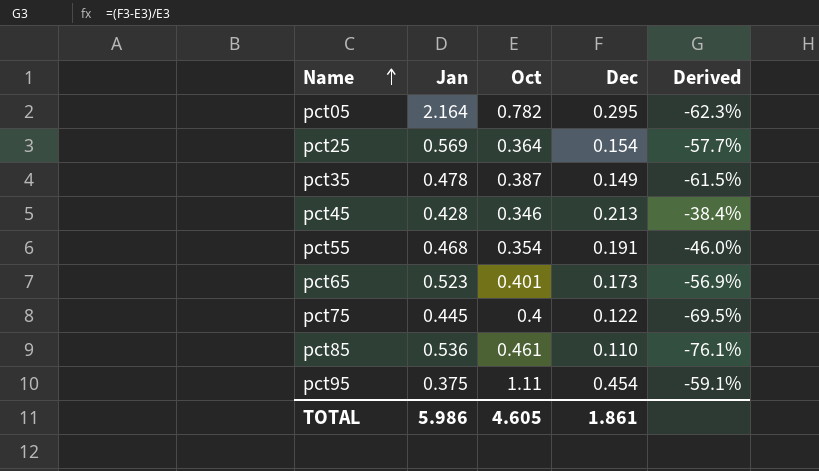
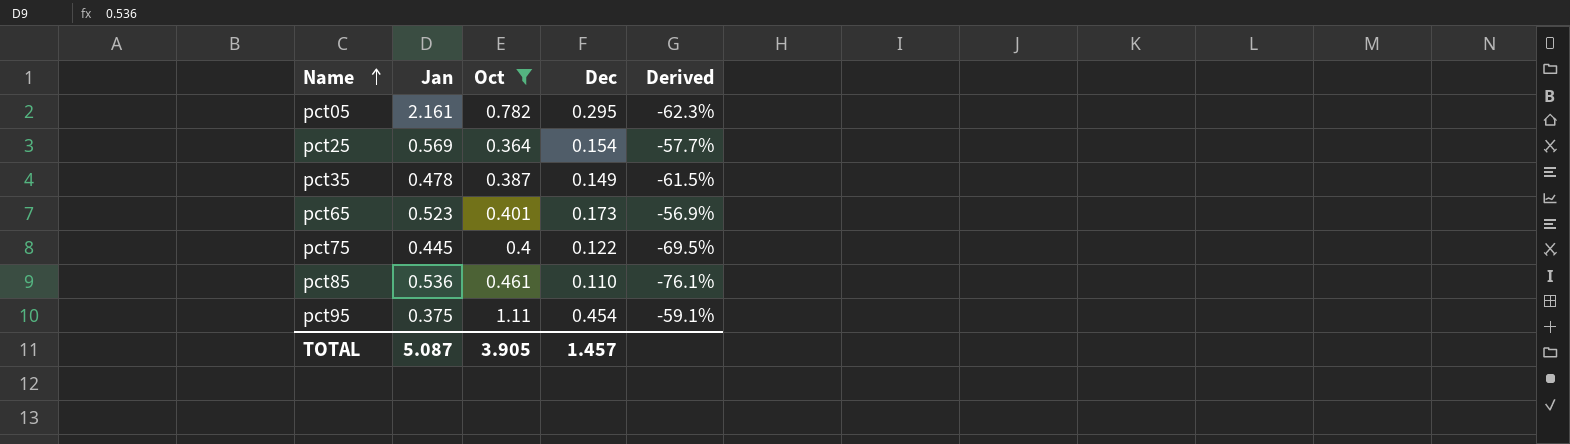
filter: none -> Oct >= 0.364
pct05 | Jan: 2.164 -> 2.161
TOTAL | Jan: 5.986 -> 5.087
TOTAL | Oct: 4.605 -> 3.905
TOTAL | Dec: 1.861 -> 1.457

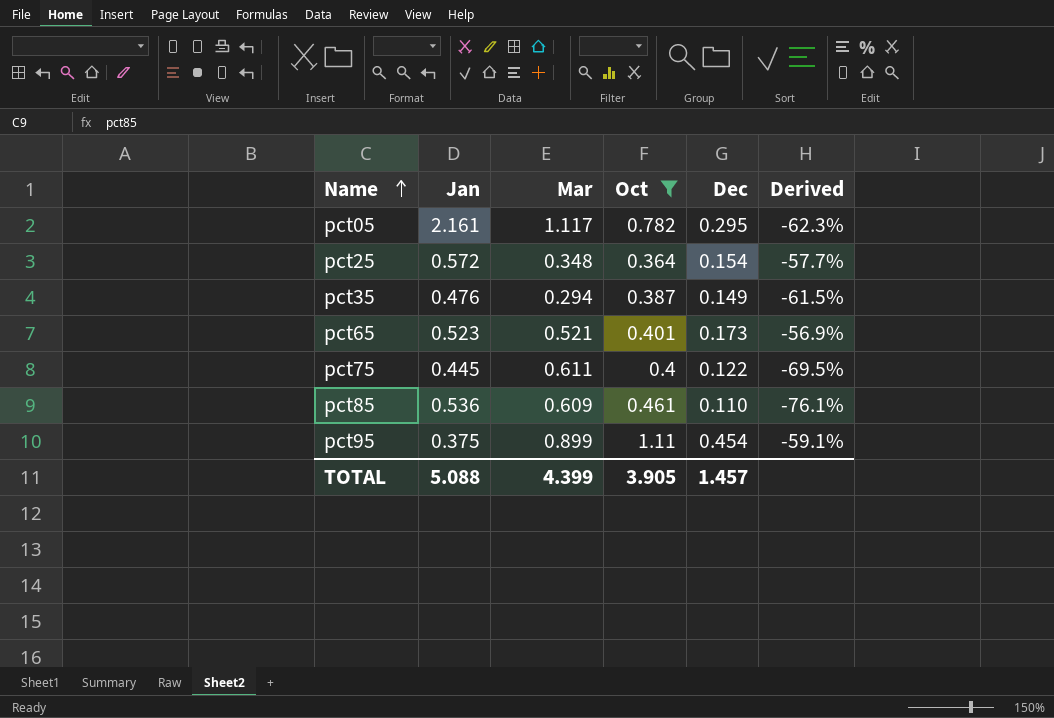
column Mar | position: none -> 3
pct25 | Jan: 0.569 -> 0.572
pct35 | Jan: 0.478 -> 0.476
TOTAL | Jan: 5.087 -> 5.088

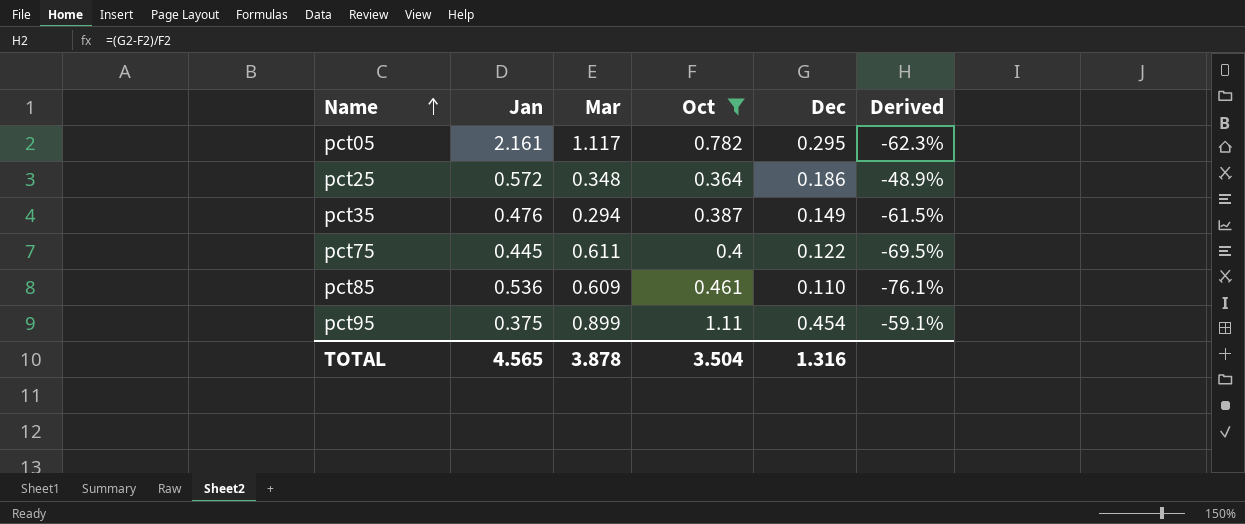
row pct65: 0.523 | 0.521 | 0.401 | 0.173 | -56.9% -> none
pct25 | Dec: 0.154 -> 0.186
pct25 | Derived: -57.7% -> -48.9%
TOTAL | Jan: 5.088 -> 4.565
TOTAL | Mar: 4.399 -> 3.878
TOTAL | Oct: 3.905 -> 3.504
TOTAL | Dec: 1.457 -> 1.316

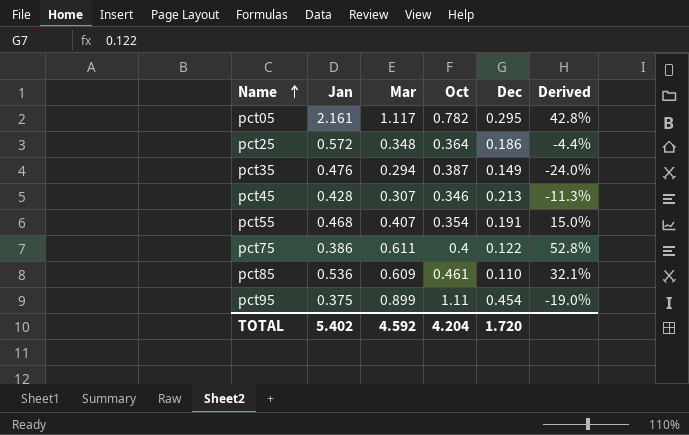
filter: Oct >= 0.364 -> none
column Derived | formula: ([Dec] - [Oct]) / [Oct] -> ([Mar] - [Oct]) / [Oct]
pct75 | Jan: 0.445 -> 0.386
TOTAL | Jan: 4.565 -> 5.402
TOTAL | Mar: 3.878 -> 4.592
TOTAL | Oct: 3.504 -> 4.204
TOTAL | Dec: 1.316 -> 1.720

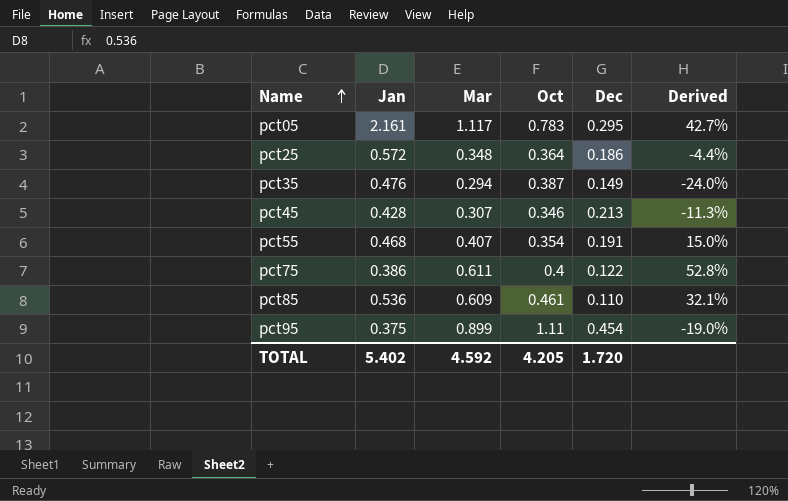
pct05 | Oct: 0.782 -> 0.783
pct05 | Derived: 42.8% -> 42.7%
TOTAL | Oct: 4.204 -> 4.205

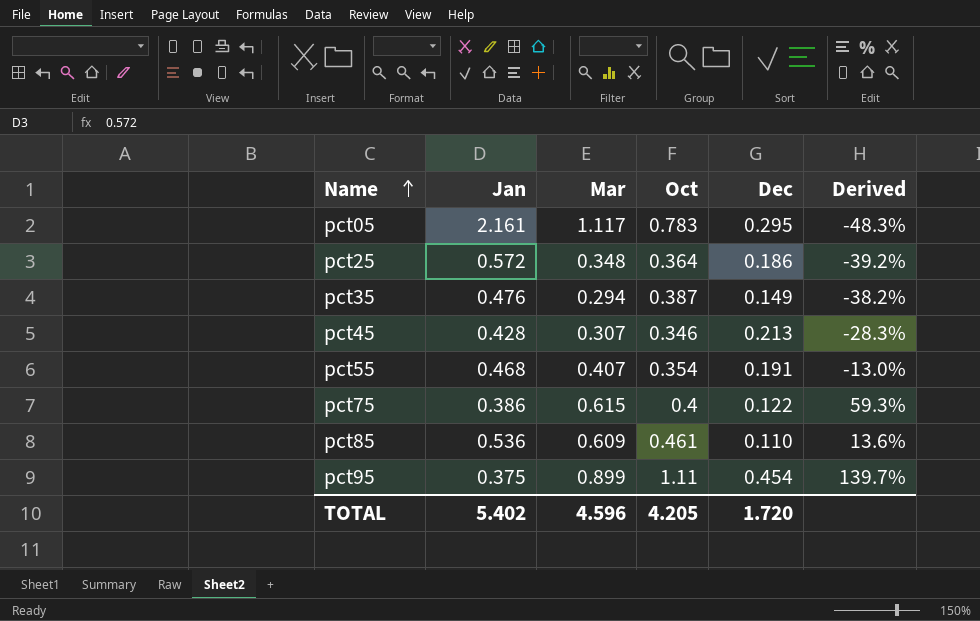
column Derived | formula: ([Mar] - [Oct]) / [Oct] -> ([Mar] - [Jan]) / [Jan]
pct75 | Mar: 0.611 -> 0.615
TOTAL | Mar: 4.592 -> 4.596

